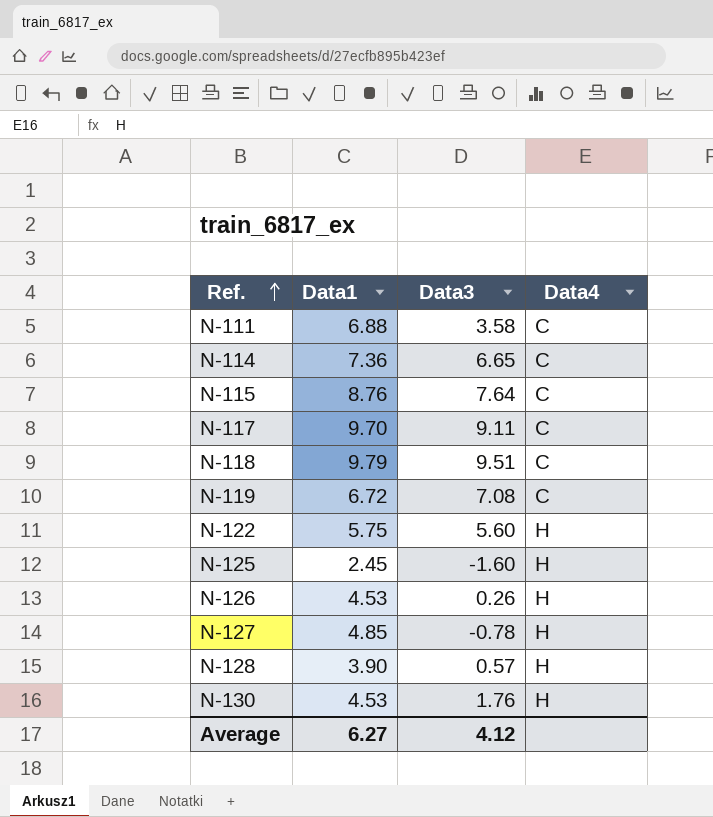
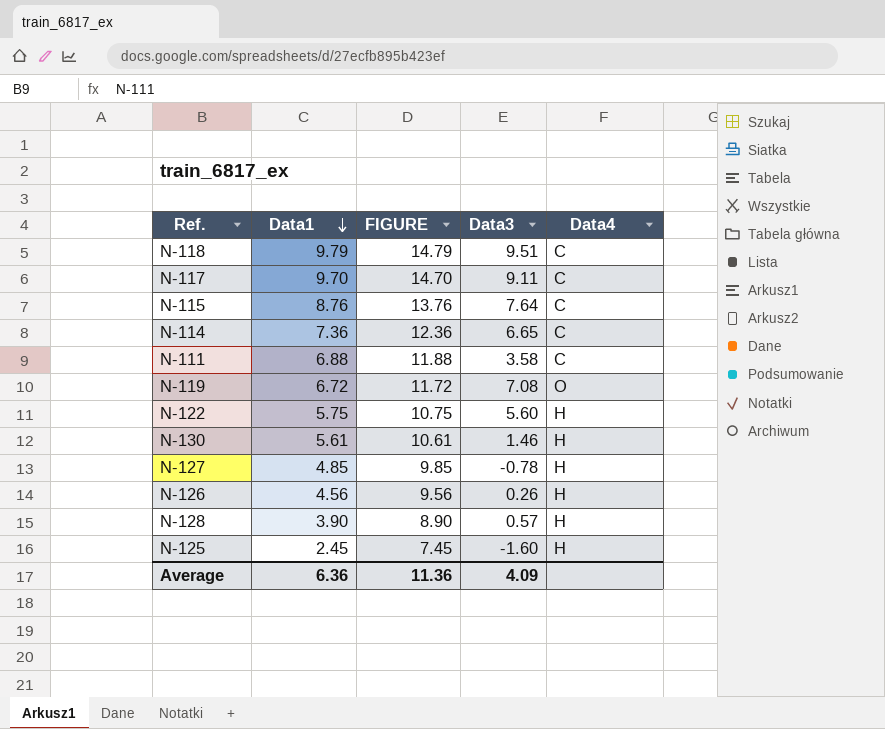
row order: Ref. ascending -> Data1 descending
column FIGURE | formula: none -> [Data1] + 5
N-119 | Data4: C -> O
N-130 | Data1: 4.53 -> 5.61
N-130 | Data3: 1.76 -> 1.46
N-126 | Data1: 4.53 -> 4.56
Average | Data1: 6.27 -> 6.36
Average | Data3: 4.12 -> 4.09

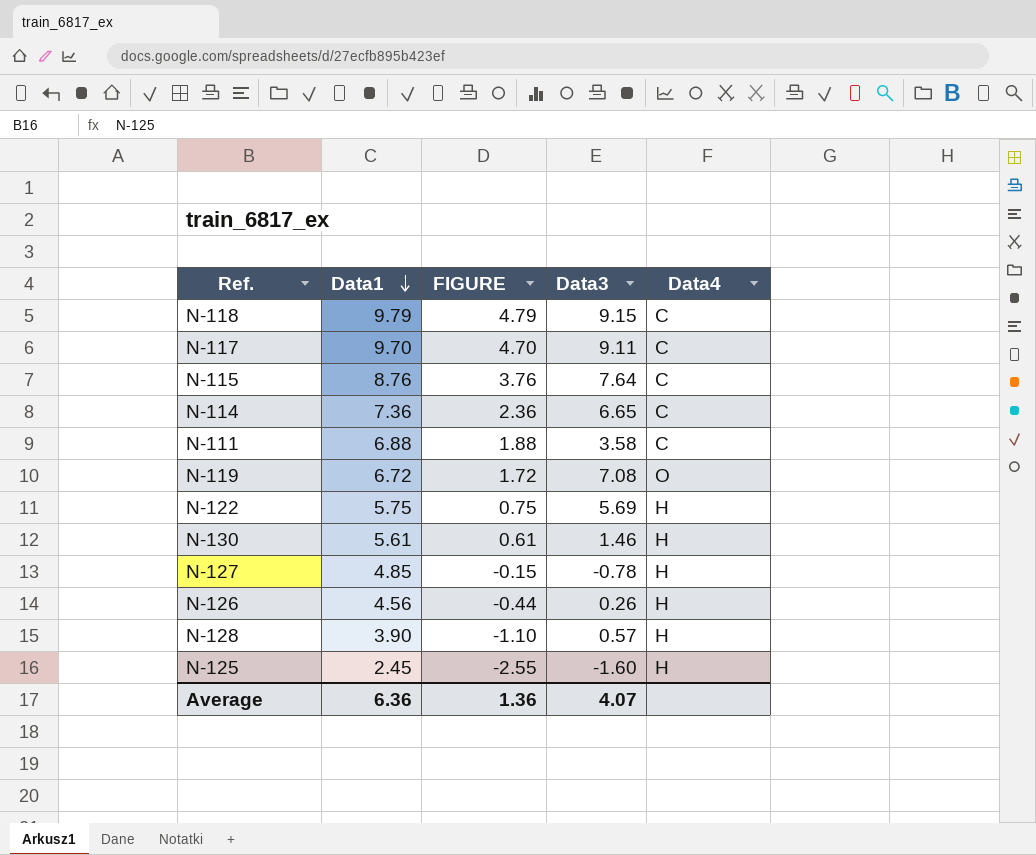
column FIGURE | formula: [Data1] + 5 -> [Data1] - 5
N-118 | Data3: 9.51 -> 9.15
N-122 | Data3: 5.60 -> 5.69
Average | FIGURE: 11.36 -> 1.36
Average | Data3: 4.09 -> 4.07

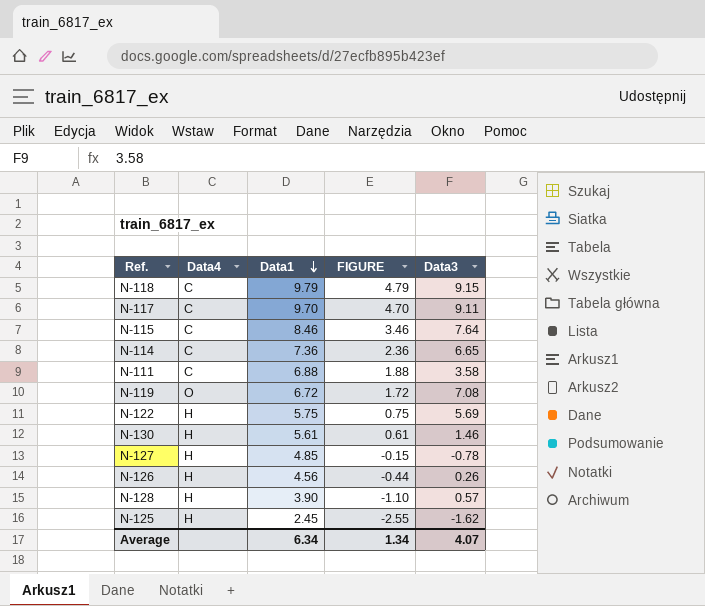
column Data4 | position: 5 -> 2
N-115 | Data1: 8.76 -> 8.46
N-115 | FIGURE: 3.76 -> 3.46
N-125 | Data3: -1.60 -> -1.62
Average | Data1: 6.36 -> 6.34
Average | FIGURE: 1.36 -> 1.34

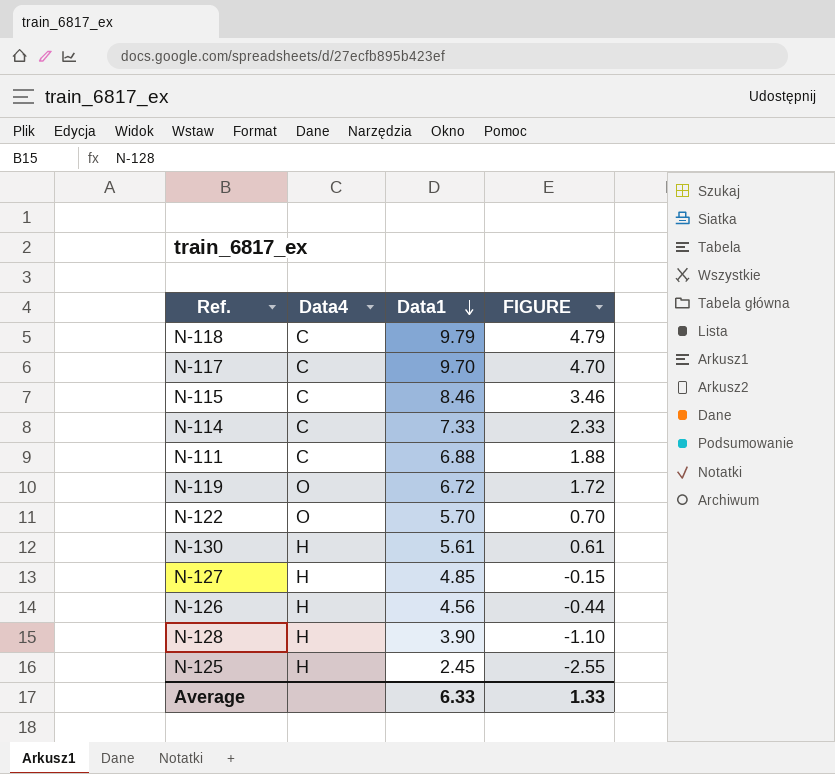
column Data3 | position: 5 -> none
N-114 | Data1: 7.36 -> 7.33
N-114 | FIGURE: 2.36 -> 2.33
N-122 | Data4: H -> O
N-122 | Data1: 5.75 -> 5.70
N-122 | FIGURE: 0.75 -> 0.70
Average | Data1: 6.34 -> 6.33
Average | FIGURE: 1.34 -> 1.33

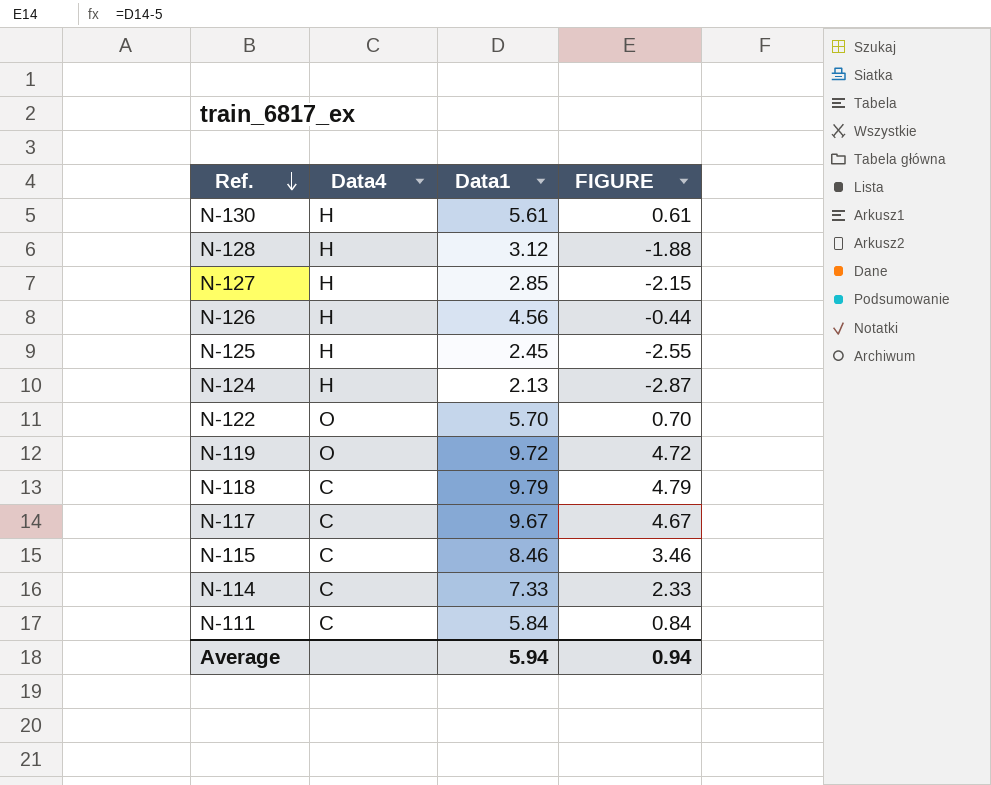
row order: Data1 descending -> Ref. descending
N-128 | Data1: 3.90 -> 3.12
N-128 | FIGURE: -1.10 -> -1.88
N-127 | Data1: 4.85 -> 2.85
N-127 | FIGURE: -0.15 -> -2.15
row N-124: none -> H | 2.13 | -2.87
N-119 | Data1: 6.72 -> 9.72
N-119 | FIGURE: 1.72 -> 4.72
N-117 | Data1: 9.70 -> 9.67
N-117 | FIGURE: 4.70 -> 4.67
N-111 | Data1: 6.88 -> 5.84
N-111 | FIGURE: 1.88 -> 0.84
Average | Data1: 6.33 -> 5.94
Average | FIGURE: 1.33 -> 0.94

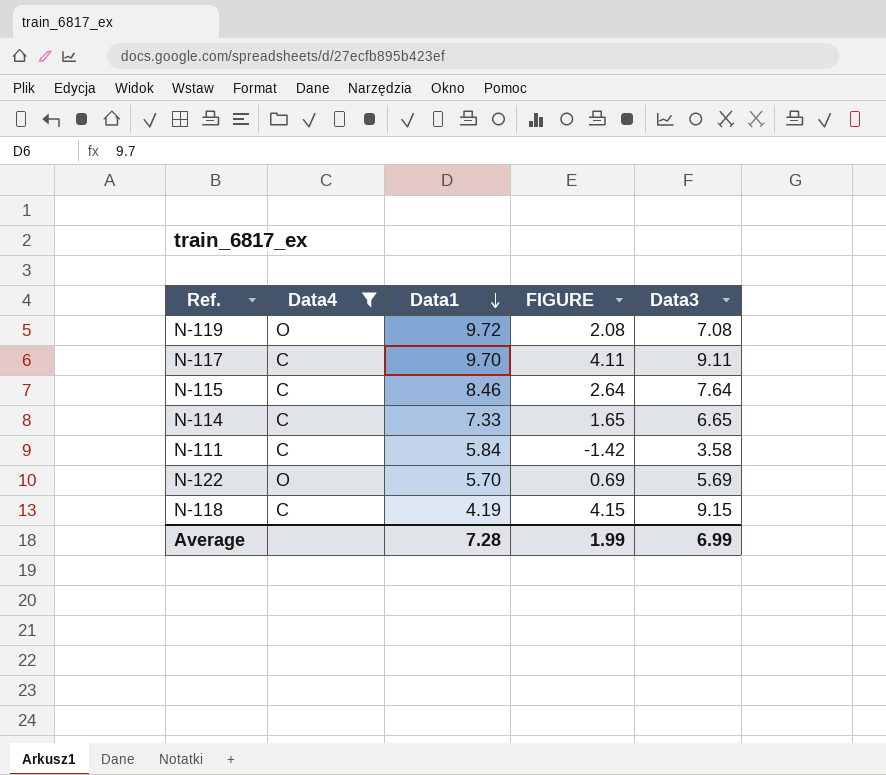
filter: none -> Data4 != H
row order: Ref. descending -> Data1 descending
column FIGURE | formula: [Data1] - 5 -> [Data3] - 5
column Data3 | position: none -> 5
N-117 | Data1: 9.67 -> 9.70
N-118 | Data1: 9.79 -> 4.19
Average | Data1: 5.94 -> 7.28
Average | FIGURE: 0.94 -> 1.99

